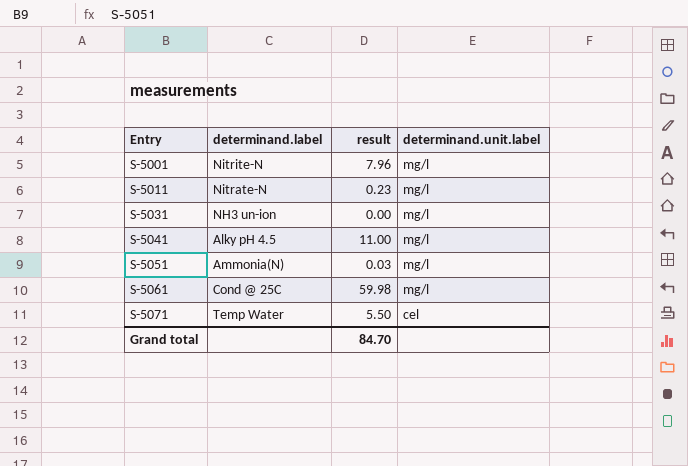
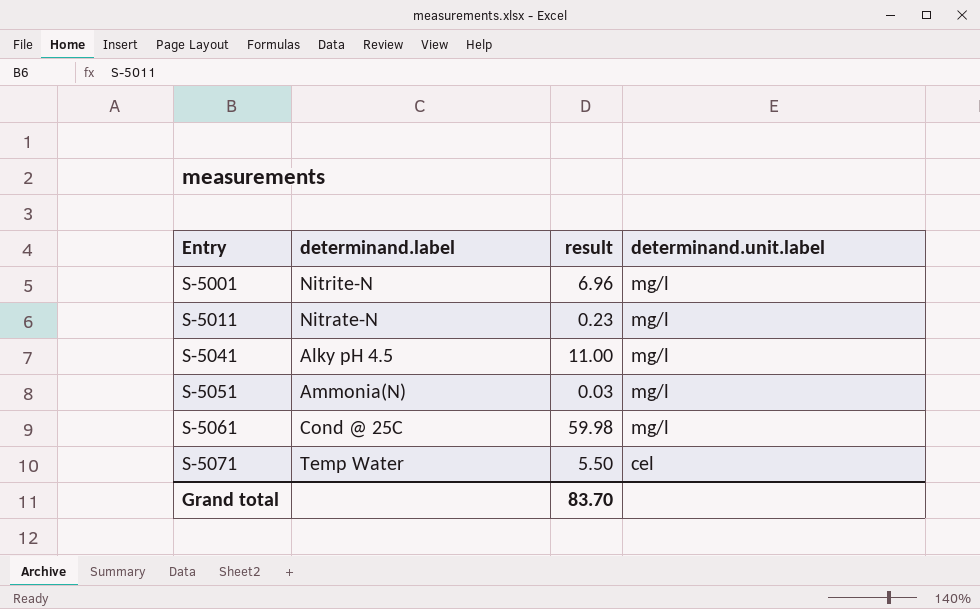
row S-5031: NH3 un-ion | 0.00 | mg/l -> none
S-5001 | result: 7.96 -> 6.96
Grand total | result: 84.70 -> 83.70

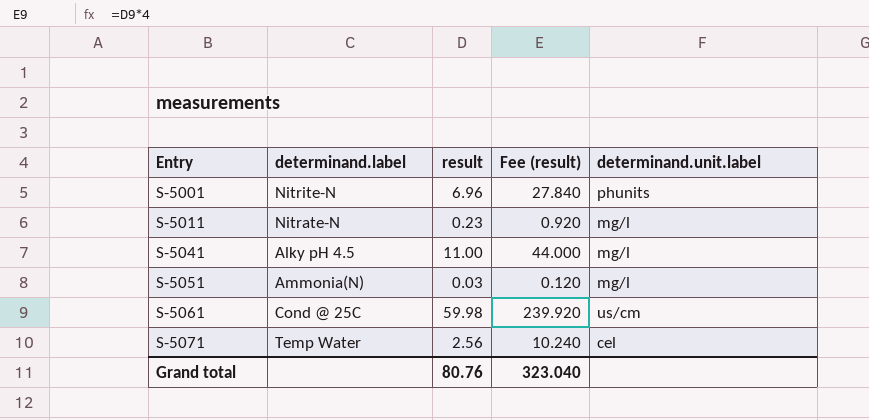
column Fee (result) | formula: none -> [result] * 4
S-5001 | determinand.unit.label: mg/l -> phunits
S-5061 | determinand.unit.label: mg/l -> us/cm
S-5071 | result: 5.50 -> 2.56
Grand total | result: 83.70 -> 80.76

